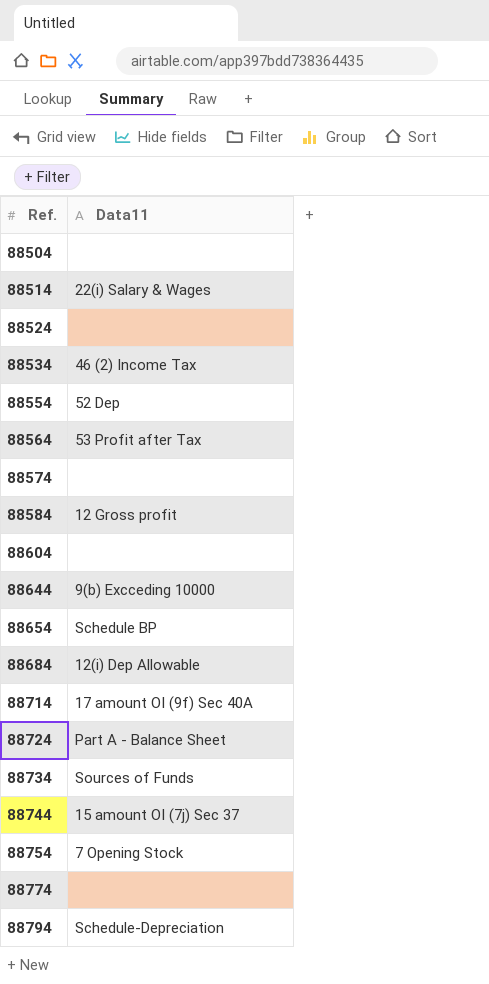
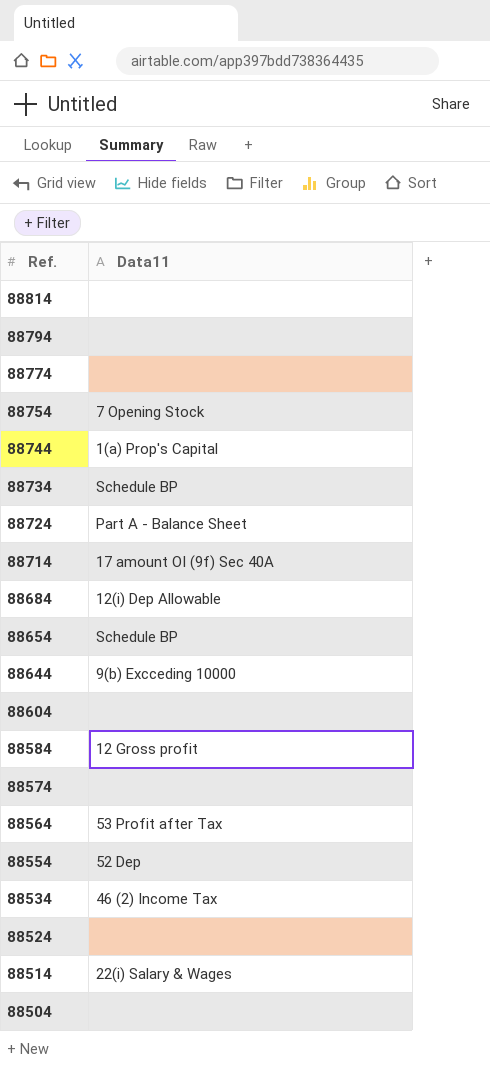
row order: Ref. ascending -> Ref. descending
row 88814: none -> none
88794 | Data11: Schedule-Depreciation -> none
88744 | Data11: 15 amount OI (7j) Sec 37 -> 1(a) Prop's Capital
88734 | Data11: Sources of Funds -> Schedule BP

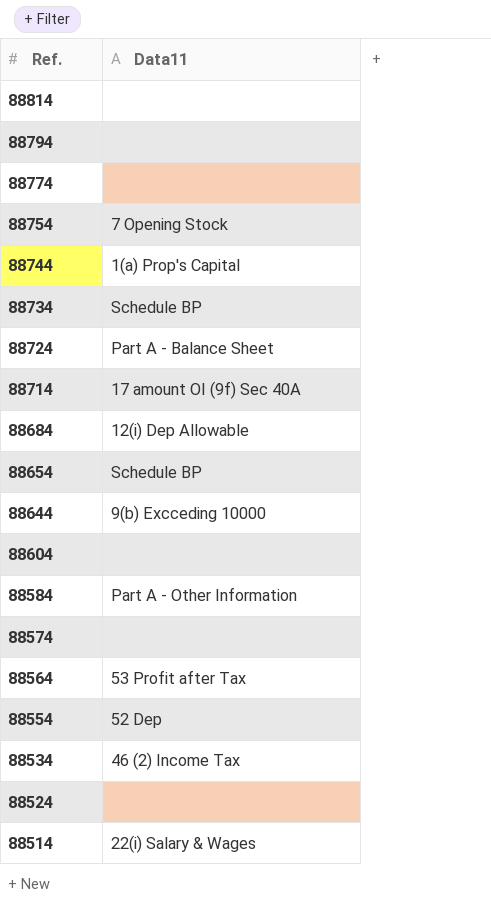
row 88504: none -> none
88584 | Data11: 12 Gross profit -> Part A - Other Information

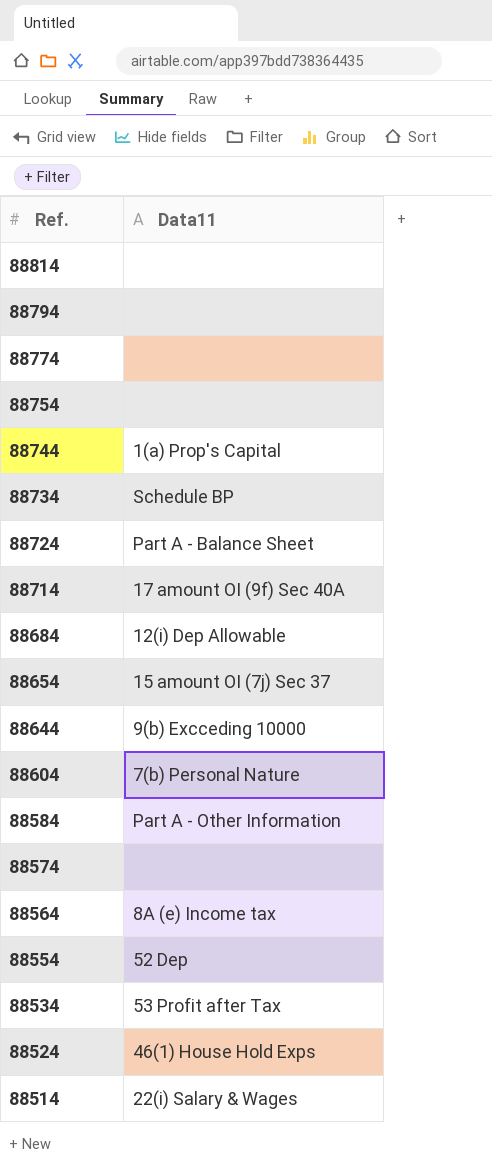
88754 | Data11: 7 Opening Stock -> none
88654 | Data11: Schedule BP -> 15 amount OI (7j) Sec 37
88604 | Data11: none -> 7(b) Personal Nature
88564 | Data11: 53 Profit after Tax -> 8A (e) Income tax
88534 | Data11: 46 (2) Income Tax -> 53 Profit after Tax
88524 | Data11: none -> 46(1) House Hold Exps

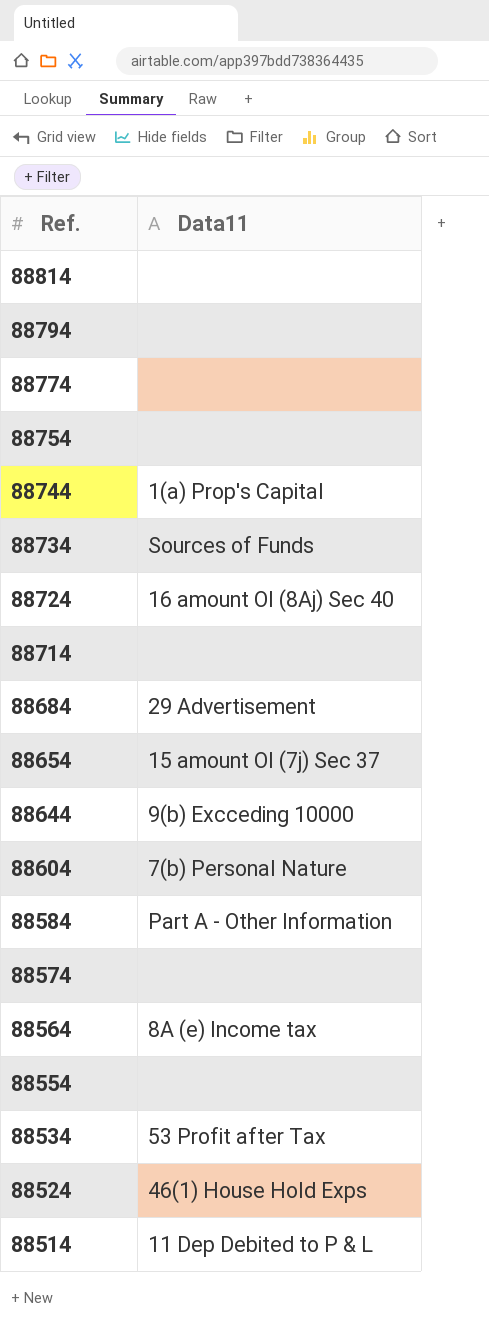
88734 | Data11: Schedule BP -> Sources of Funds
88724 | Data11: Part A - Balance Sheet -> 16 amount OI (8Aj) Sec 40
88714 | Data11: 17 amount OI (9f) Sec 40A -> none
88684 | Data11: 12(i) Dep Allowable -> 29 Advertisement
88554 | Data11: 52 Dep -> none
88514 | Data11: 22(i) Salary & Wages -> 11 Dep Debited to P & L

